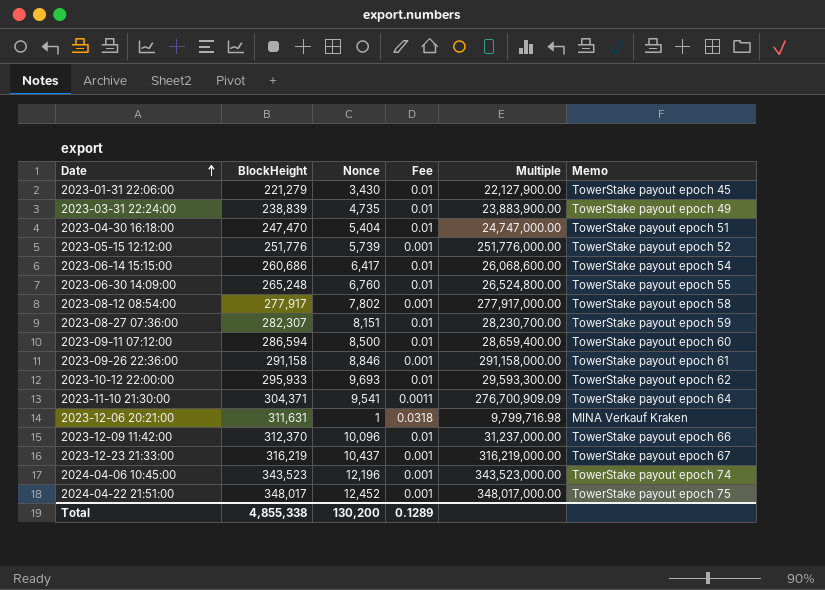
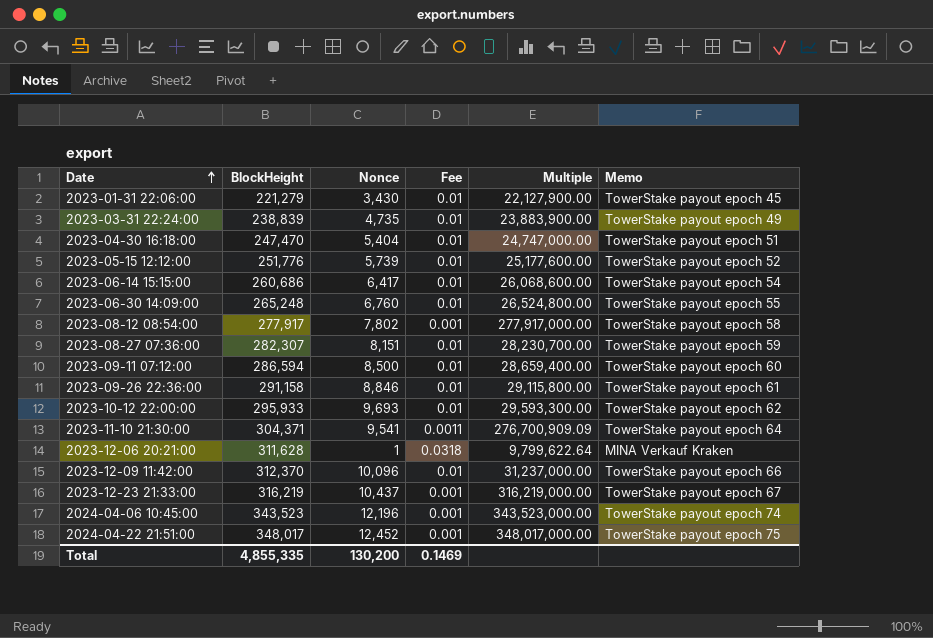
2023-05-15 12:12:00 | Fee: 0.001 -> 0.01
2023-05-15 12:12:00 | Multiple: 251,776,000.00 -> 25,177,600.00
2023-09-26 22:36:00 | Fee: 0.001 -> 0.01
2023-09-26 22:36:00 | Multiple: 291,158,000.00 -> 29,115,800.00
2023-12-06 20:21:00 | BlockHeight: 311,631 -> 311,628
2023-12-06 20:21:00 | Multiple: 9,799,716.98 -> 9,799,622.64
Total | BlockHeight: 4,855,338 -> 4,855,335
Total | Fee: 0.1289 -> 0.1469

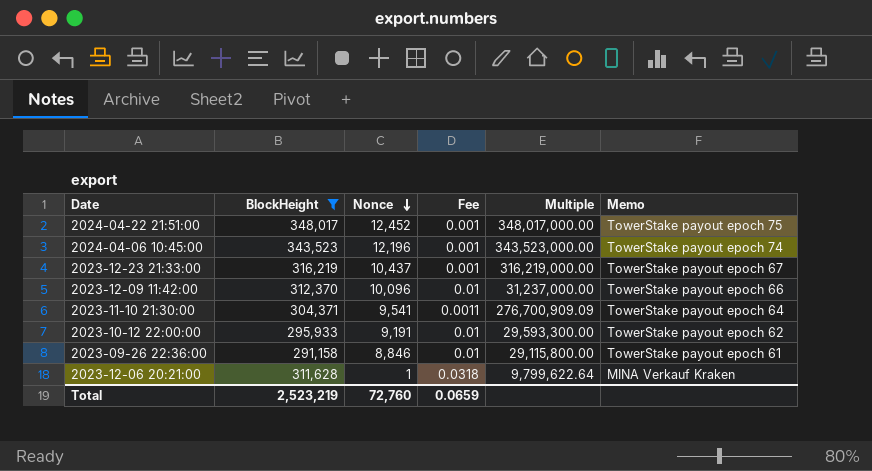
filter: none -> BlockHeight >= 291,158
row order: Date ascending -> Nonce descending
2023-10-12 22:00:00 | Nonce: 9,693 -> 9,191
Total | BlockHeight: 4,855,335 -> 2,523,219
Total | Nonce: 130,200 -> 72,760
Total | Fee: 0.1469 -> 0.0659

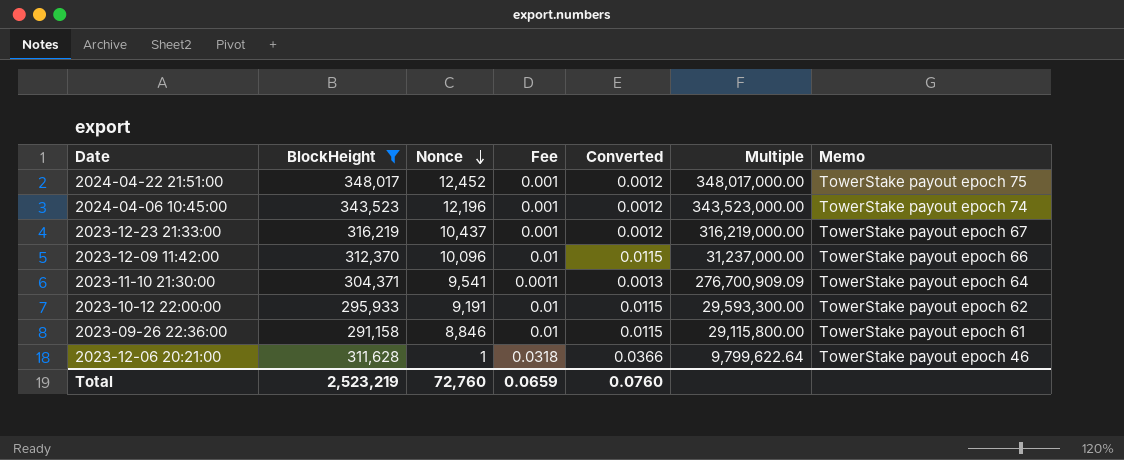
column Converted | formula: none -> [Fee] * 1.15
2023-12-06 20:21:00 | Memo: MINA Verkauf Kraken -> TowerStake payout epoch 46

